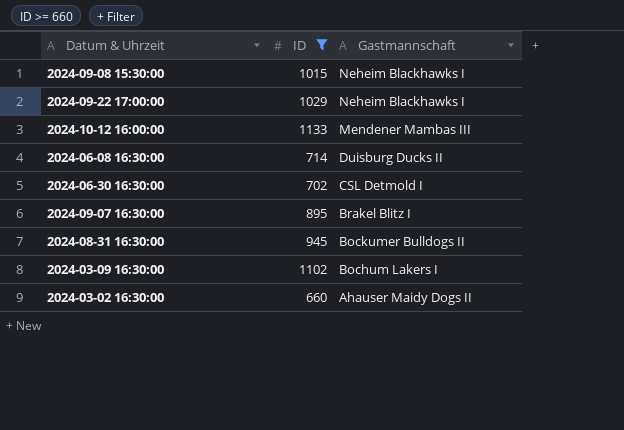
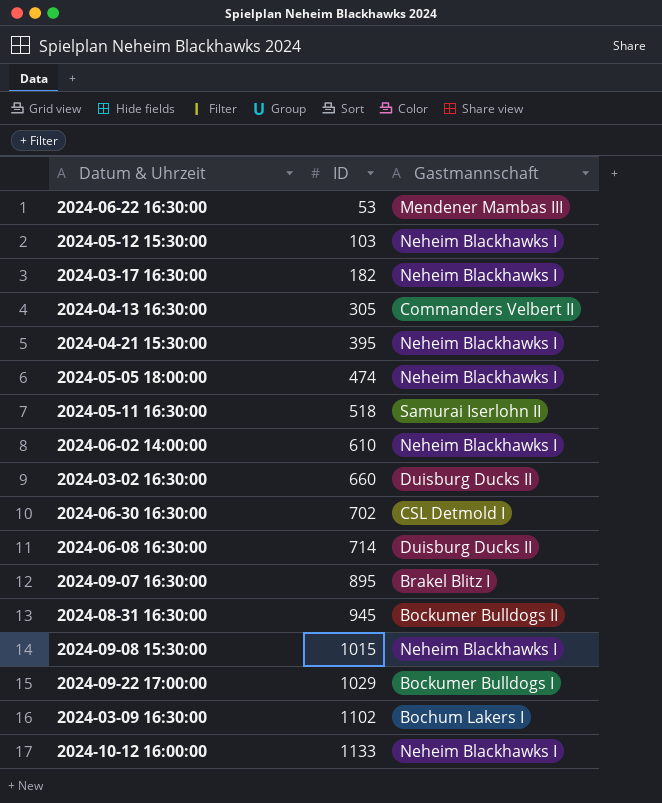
filter: ID >= 660 -> none
row order: Gastmannschaft descending -> ID ascending
2024-03-02 16:30:00 | Gastmannschaft: Ahauser Maidy Dogs II -> Duisburg Ducks II
2024-09-22 17:00:00 | Gastmannschaft: Neheim Blackhawks I -> Bockumer Bulldogs I
2024-10-12 16:00:00 | Gastmannschaft: Mendener Mambas III -> Neheim Blackhawks I

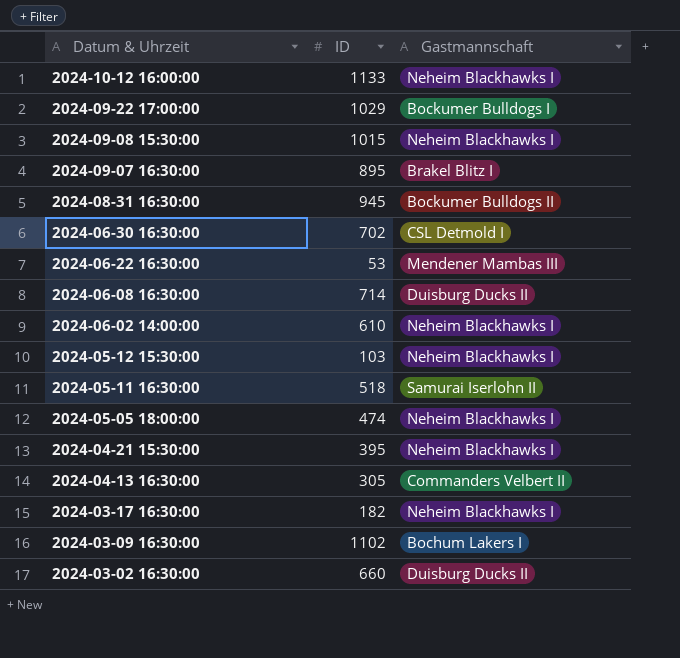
row order: ID ascending -> Datum & Uhrzeit descending

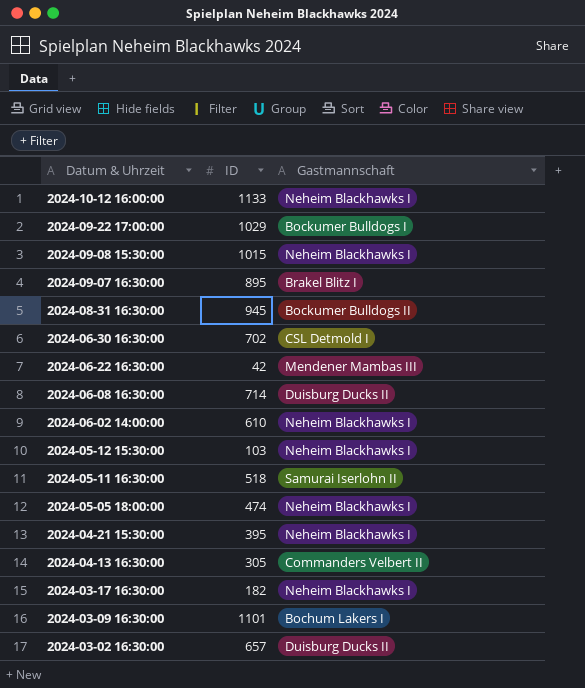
2024-06-22 16:30:00 | ID: 53 -> 42
2024-03-09 16:30:00 | ID: 1102 -> 1101
2024-03-02 16:30:00 | ID: 660 -> 657

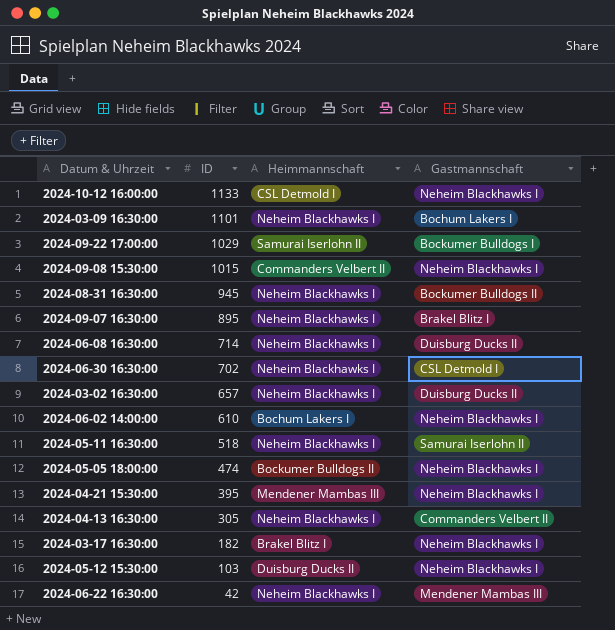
row order: Datum & Uhrzeit descending -> ID descending
column Heimmannschaft | position: none -> 3

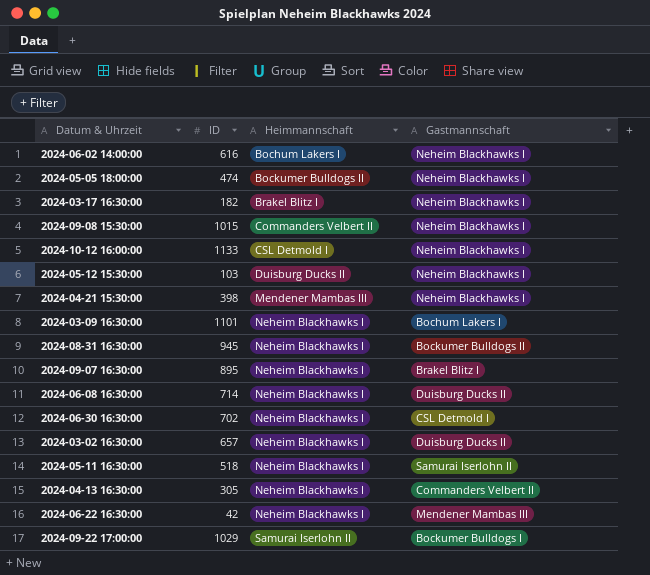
row order: ID descending -> Heimmannschaft ascending
2024-06-02 14:00:00 | ID: 610 -> 616
2024-04-21 15:30:00 | ID: 395 -> 398

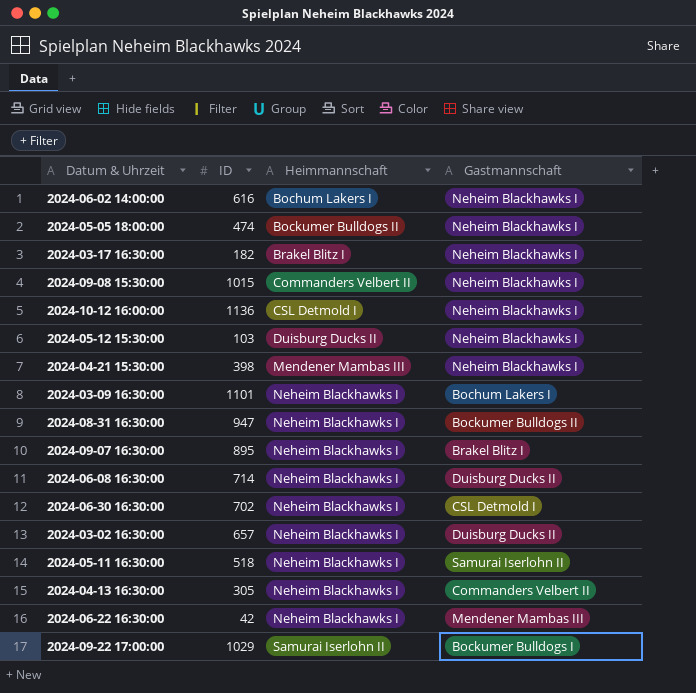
2024-10-12 16:00:00 | ID: 1133 -> 1136
2024-08-31 16:30:00 | ID: 945 -> 947

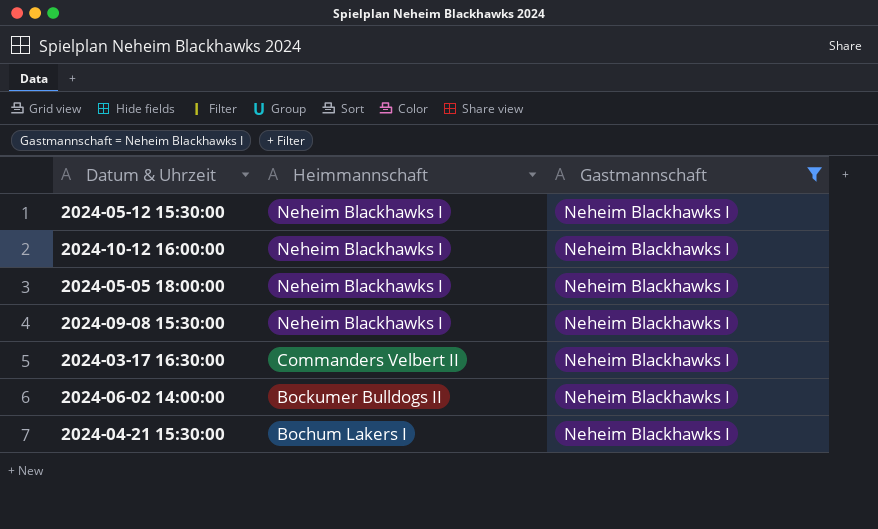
filter: none -> Gastmannschaft = Neheim Blackhawks I
row order: Heimmannschaft ascending -> Heimmannschaft descending
column ID | position: 2 -> none
2024-05-12 15:30:00 | Heimmannschaft: Duisburg Ducks II -> Neheim Blackhawks I
2024-10-12 16:00:00 | Heimmannschaft: CSL Detmold I -> Neheim Blackhawks I
2024-05-05 18:00:00 | Heimmannschaft: Bockumer Bulldogs II -> Neheim Blackhawks I
2024-09-08 15:30:00 | Heimmannschaft: Commanders Velbert II -> Neheim Blackhawks I
2024-03-17 16:30:00 | Heimmannschaft: Brakel Blitz I -> Commanders Velbert II
2024-06-02 14:00:00 | Heimmannschaft: Bochum Lakers I -> Bockumer Bulldogs II
2024-04-21 15:30:00 | Heimmannschaft: Mendener Mambas III -> Bochum Lakers I

